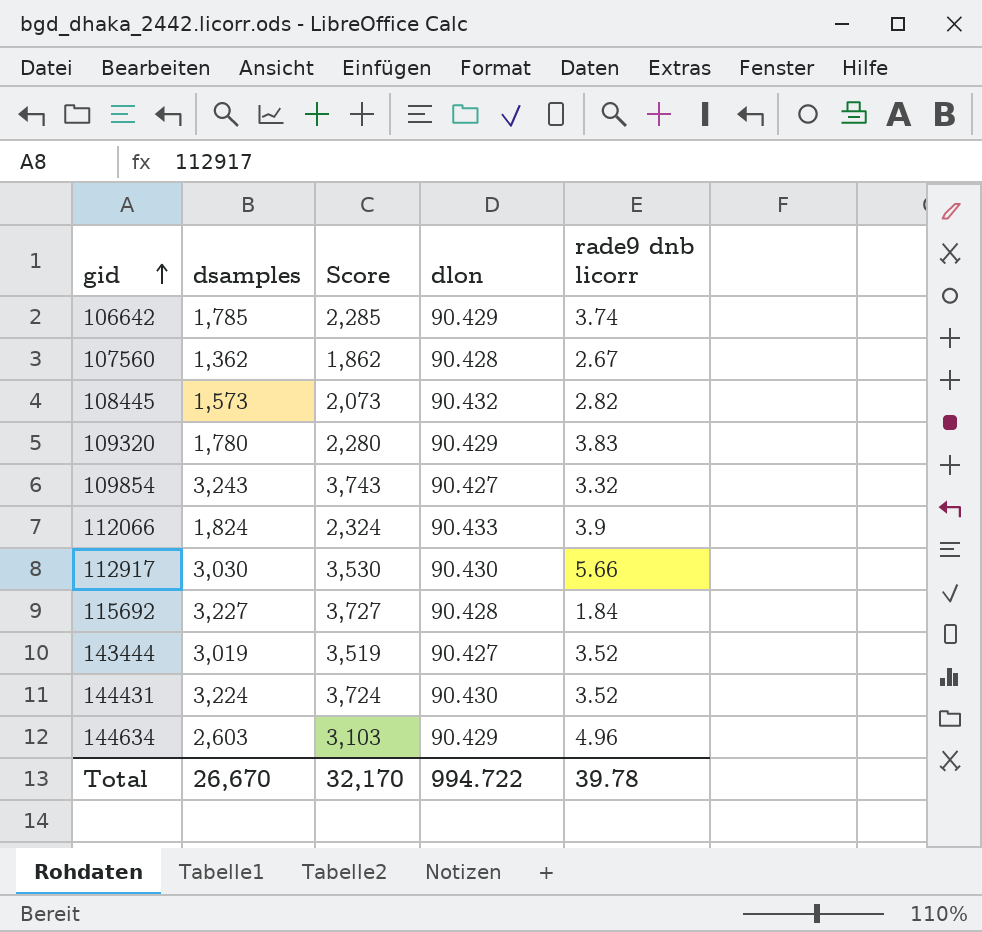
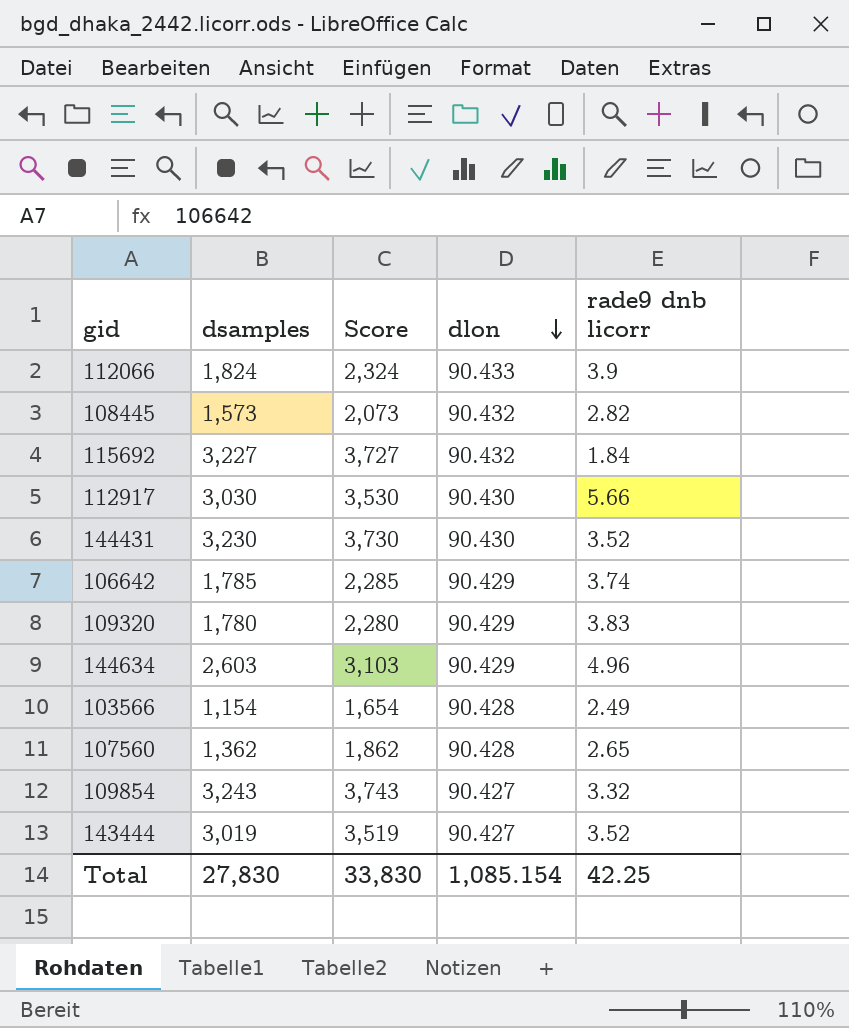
row order: gid ascending -> dlon descending
115692 | dlon: 90.428 -> 90.432
144431 | dsamples: 3,224 -> 3,230
144431 | Score: 3,724 -> 3,730
row 103566: none -> 1,154 | 1,654 | 90.428 | 2.49
107560 | rade9 dnb licorr: 2.67 -> 2.65
Total | dsamples: 26,670 -> 27,830
Total | Score: 32,170 -> 33,830
Total | dlon: 994.722 -> 1,085.154
Total | rade9 dnb licorr: 39.78 -> 42.25

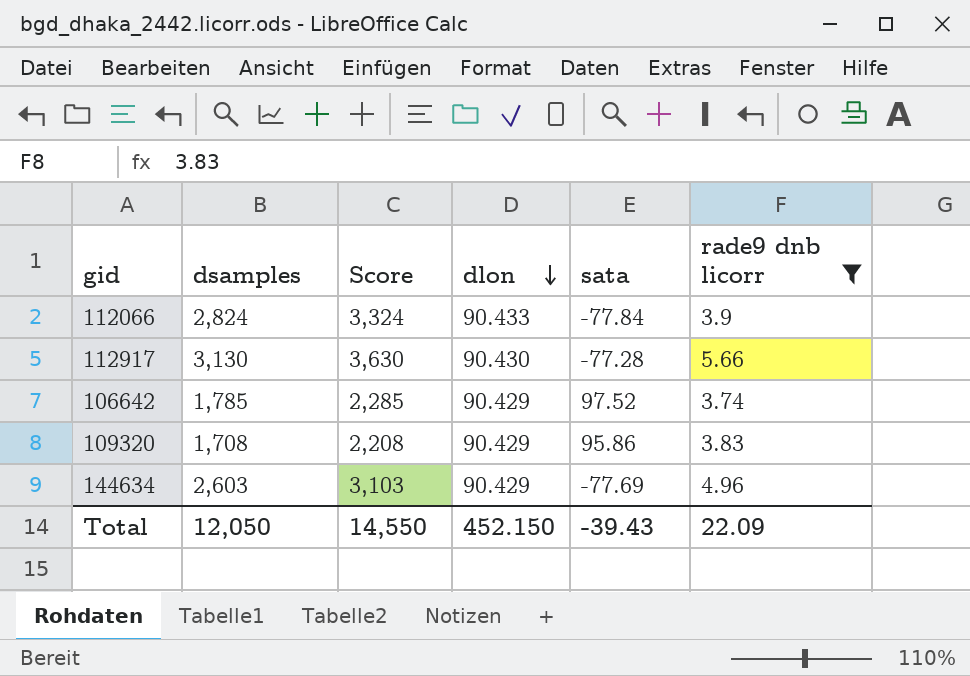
filter: none -> rade9 dnb licorr >= 3.74
column sata | position: none -> 5
112066 | dsamples: 1,824 -> 2,824
112066 | Score: 2,324 -> 3,324
112917 | dsamples: 3,030 -> 3,130
112917 | Score: 3,530 -> 3,630
109320 | dsamples: 1,780 -> 1,708
109320 | Score: 2,280 -> 2,208
Total | dsamples: 27,830 -> 12,050
Total | Score: 33,830 -> 14,550
Total | dlon: 1,085.154 -> 452.150
Total | rade9 dnb licorr: 42.25 -> 22.09

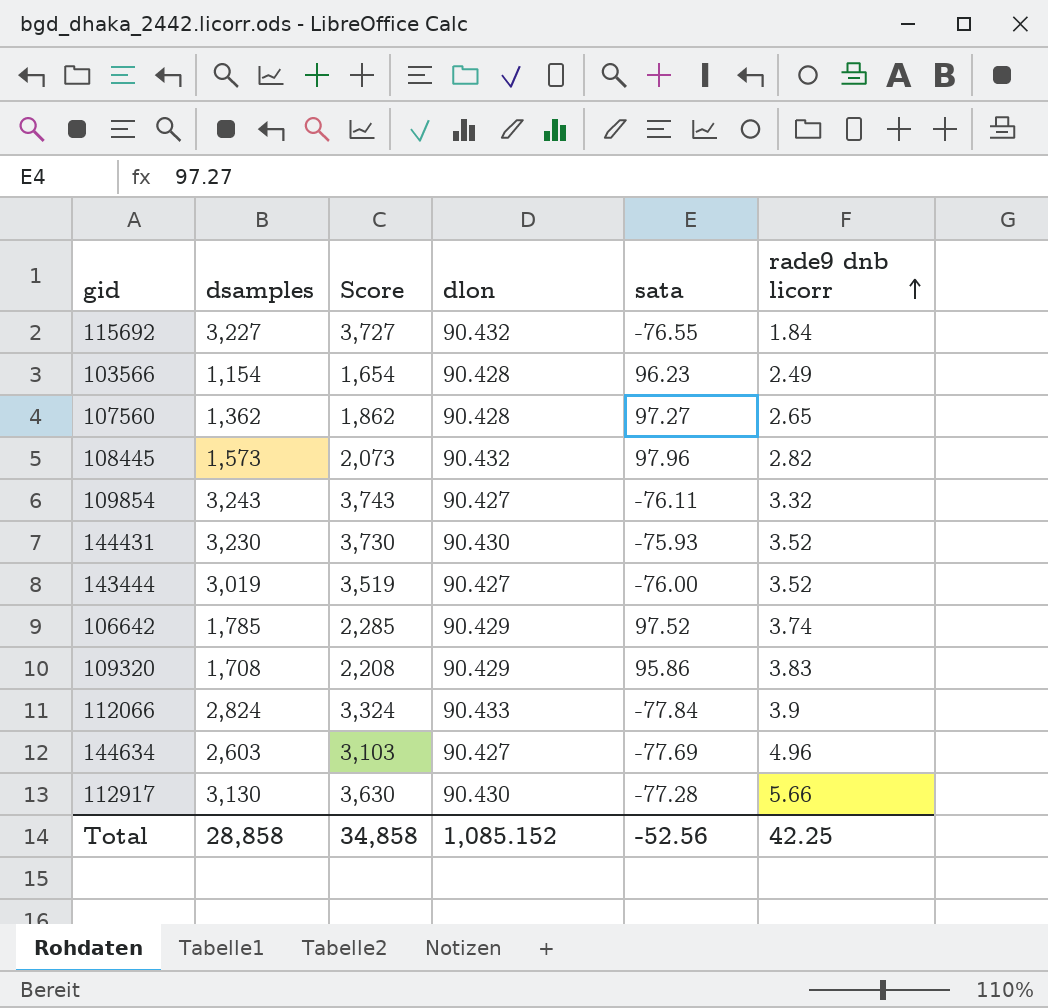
filter: rade9 dnb licorr >= 3.74 -> none
row order: dlon descending -> rade9 dnb licorr ascending
144634 | dlon: 90.429 -> 90.427
Total | dsamples: 12,050 -> 28,858
Total | Score: 14,550 -> 34,858
Total | dlon: 452.150 -> 1,085.152
Total | sata: -39.43 -> -52.56
Total | rade9 dnb licorr: 22.09 -> 42.25

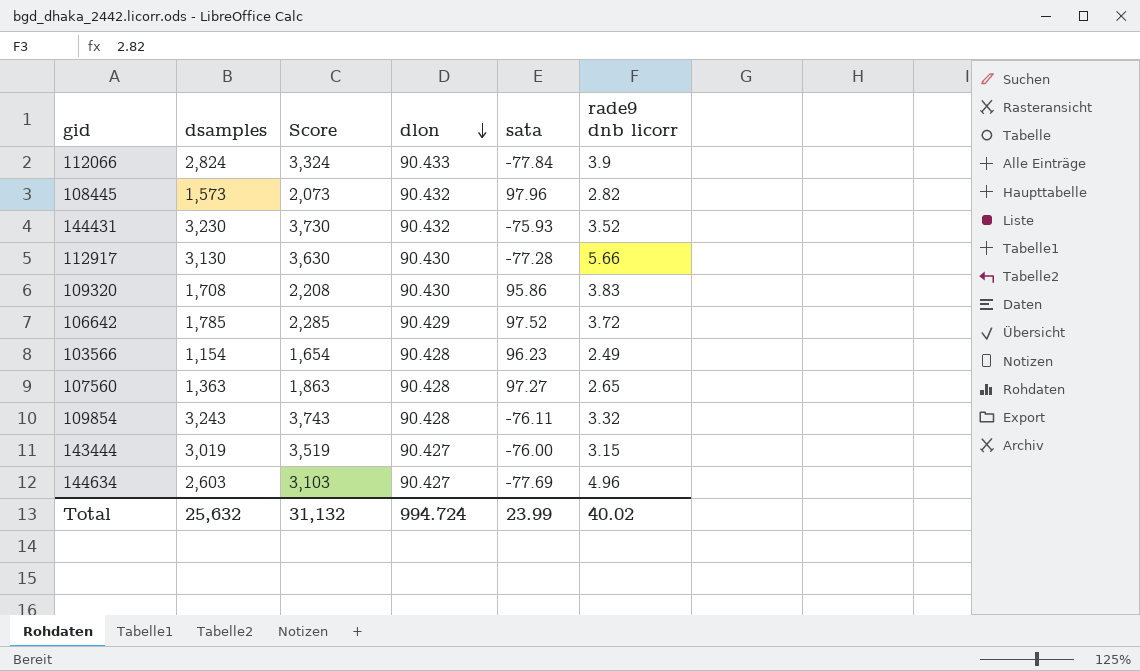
row order: rade9 dnb licorr ascending -> dlon descending
row 115692: 3,227 | 3,727 | 90.432 | -76.55 | 1.84 -> none
144431 | dlon: 90.430 -> 90.432
109320 | dlon: 90.429 -> 90.430
106642 | rade9 dnb licorr: 3.74 -> 3.72
107560 | dsamples: 1,362 -> 1,363
107560 | Score: 1,862 -> 1,863
109854 | dlon: 90.427 -> 90.428
143444 | rade9 dnb licorr: 3.52 -> 3.15
Total | dsamples: 28,858 -> 25,632
Total | Score: 34,858 -> 31,132
Total | dlon: 1,085.152 -> 994.724
Total | sata: -52.56 -> 23.99
Total | rade9 dnb licorr: 42.25 -> 40.02

